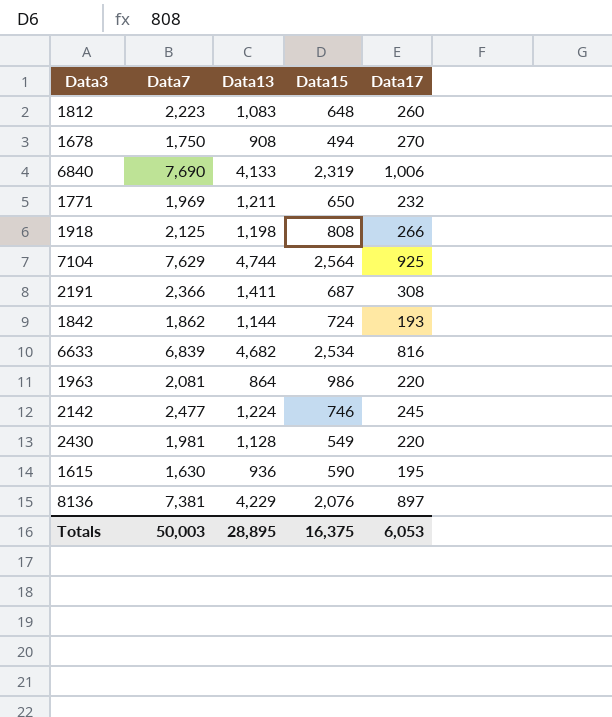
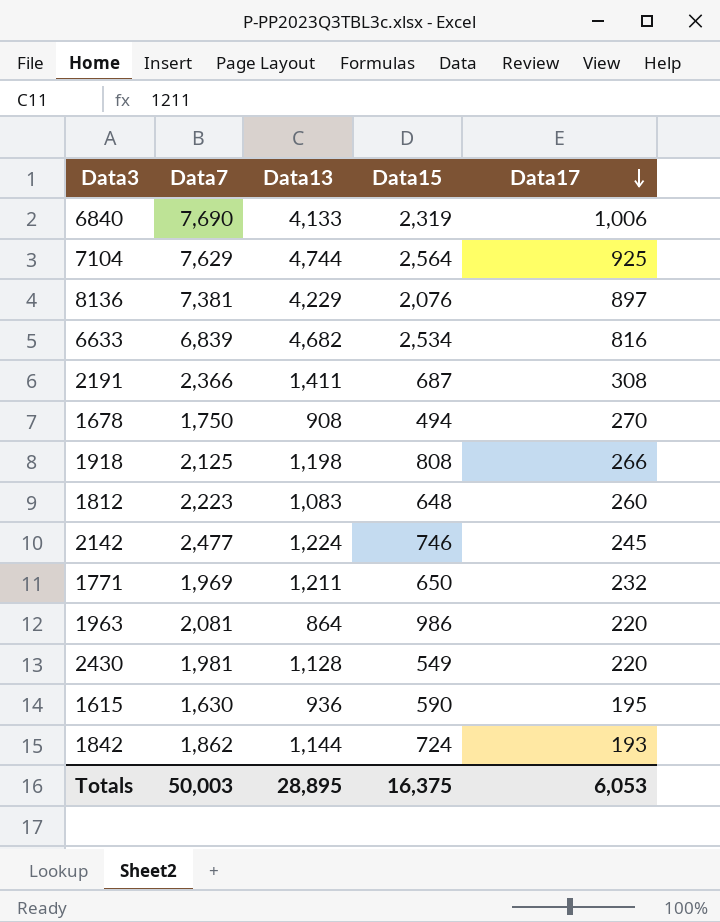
row order: none -> Data17 descending

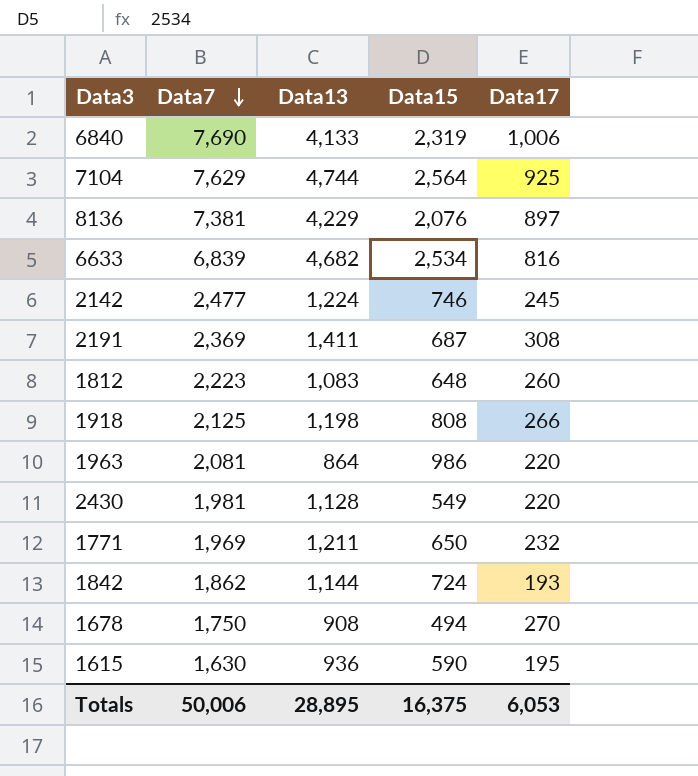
row order: Data17 descending -> Data7 descending
2191 | Data7: 2,366 -> 2,369
Totals | Data7: 50,003 -> 50,006

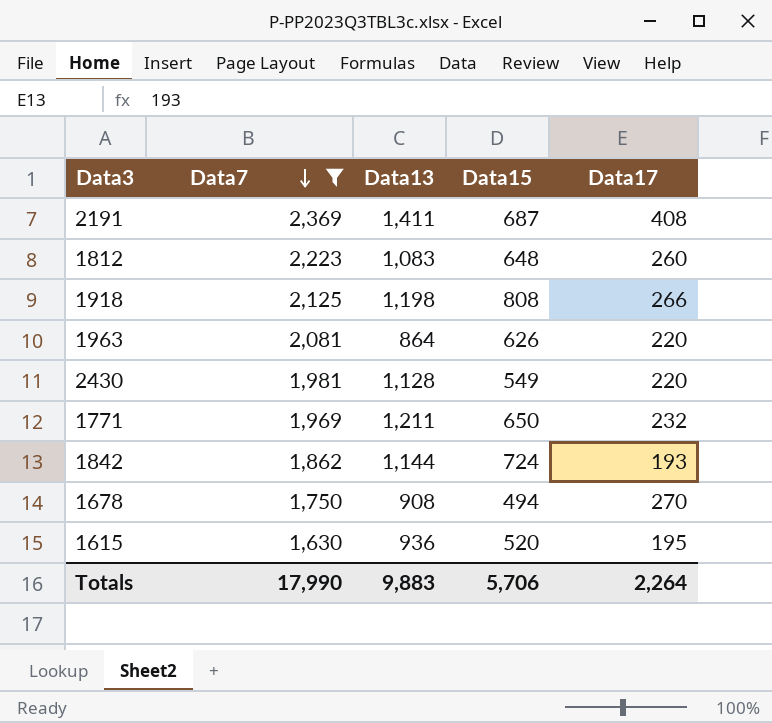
filter: none -> Data7 <= 2,369
2191 | Data17: 308 -> 408
1963 | Data15: 986 -> 626
1615 | Data15: 590 -> 520
Totals | Data7: 50,006 -> 17,990
Totals | Data13: 28,895 -> 9,883
Totals | Data15: 16,375 -> 5,706
Totals | Data17: 6,053 -> 2,264

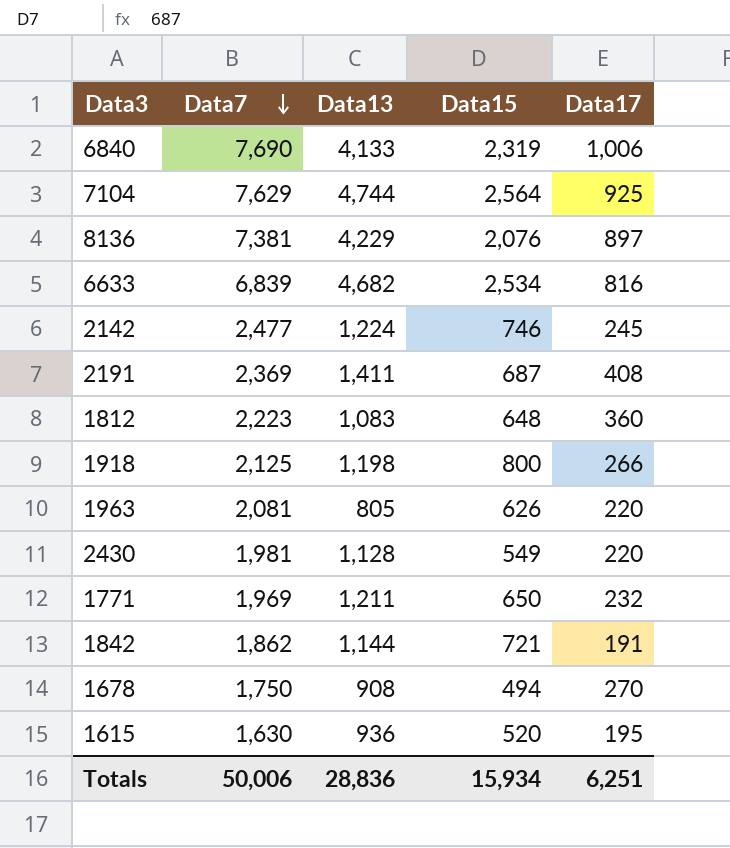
filter: Data7 <= 2,369 -> none
1812 | Data17: 260 -> 360
1918 | Data15: 808 -> 800
1963 | Data13: 864 -> 805
1842 | Data15: 724 -> 721
1842 | Data17: 193 -> 191
Totals | Data7: 17,990 -> 50,006
Totals | Data13: 9,883 -> 28,836
Totals | Data15: 5,706 -> 15,934
Totals | Data17: 2,264 -> 6,251

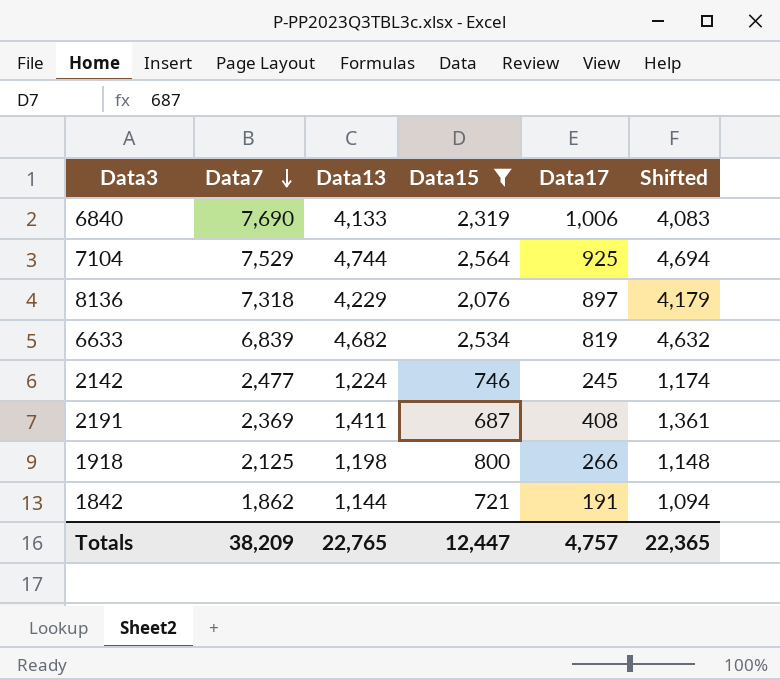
filter: none -> Data15 >= 687
column Shifted | formula: none -> [Data13] - 50
7104 | Data7: 7,629 -> 7,529
8136 | Data7: 7,381 -> 7,318
6633 | Data17: 816 -> 819
Totals | Data7: 50,006 -> 38,209
Totals | Data13: 28,836 -> 22,765
Totals | Data15: 15,934 -> 12,447
Totals | Data17: 6,251 -> 4,757

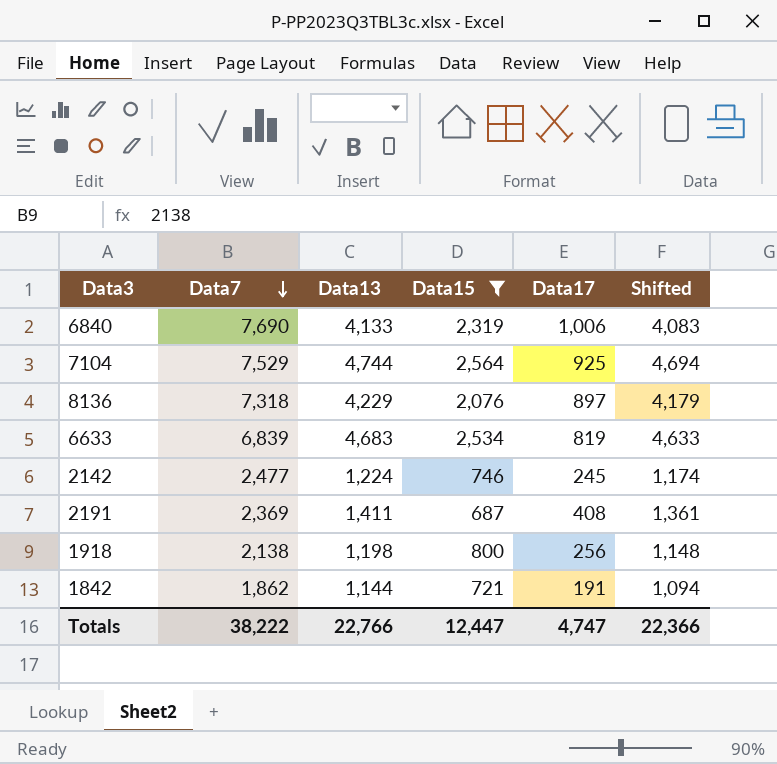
6633 | Data13: 4,682 -> 4,683
6633 | Shifted: 4,632 -> 4,633
1918 | Data7: 2,125 -> 2,138
1918 | Data17: 266 -> 256
Totals | Data7: 38,209 -> 38,222
Totals | Data13: 22,765 -> 22,766
Totals | Data17: 4,757 -> 4,747
Totals | Shifted: 22,365 -> 22,366

